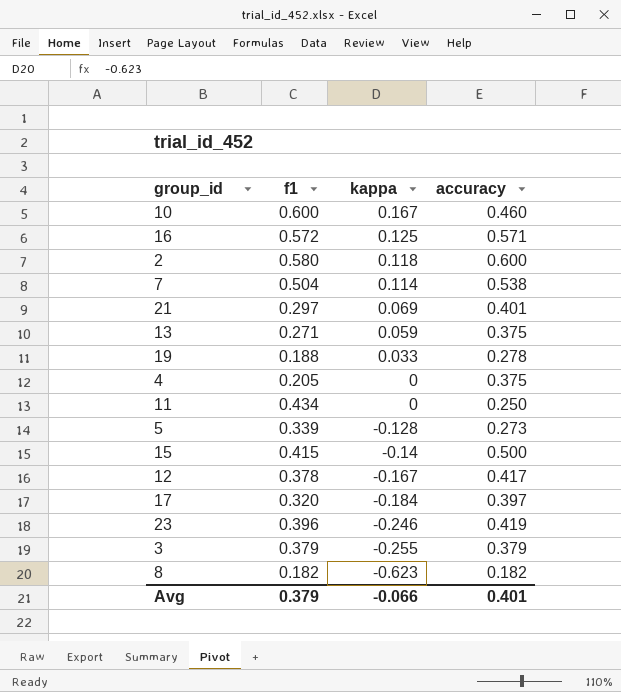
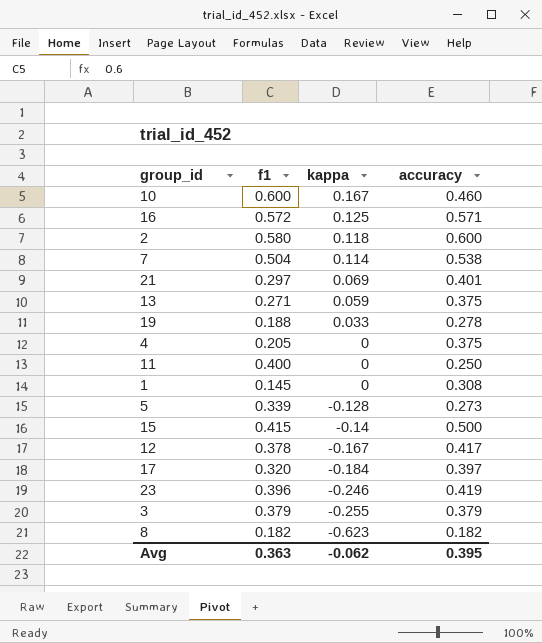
11 | f1: 0.434 -> 0.400
row 1: none -> 0.145 | 0 | 0.308
Avg | f1: 0.379 -> 0.363
Avg | kappa: -0.066 -> -0.062
Avg | accuracy: 0.401 -> 0.395

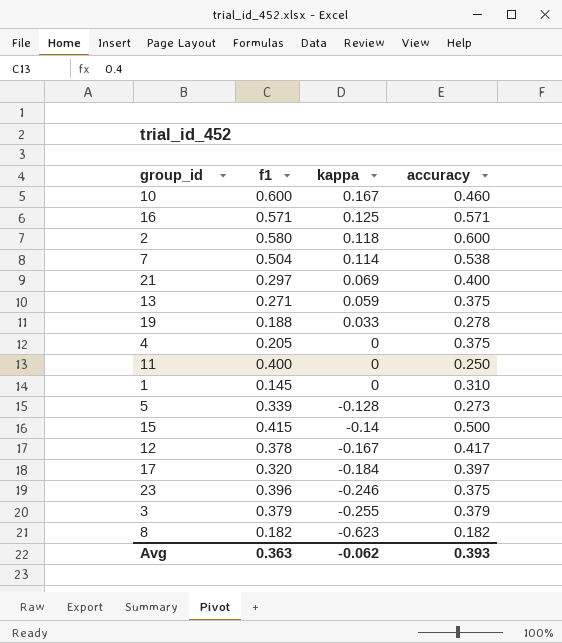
16 | f1: 0.572 -> 0.571
21 | accuracy: 0.401 -> 0.400
1 | accuracy: 0.308 -> 0.310
23 | accuracy: 0.419 -> 0.375
Avg | accuracy: 0.395 -> 0.393

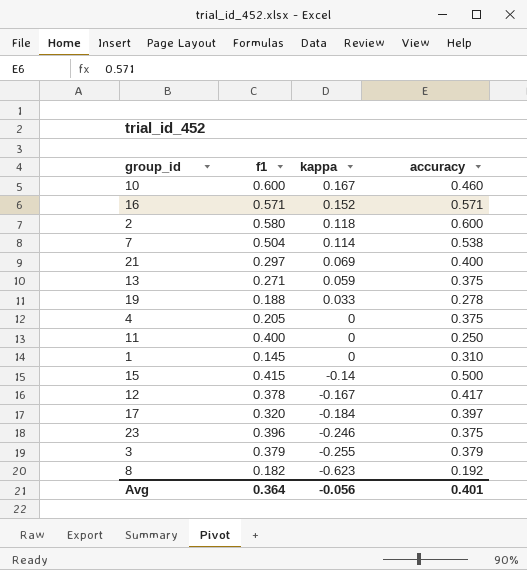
row 5: 0.339 | -0.128 | 0.273 -> none
16 | kappa: 0.125 -> 0.152
8 | accuracy: 0.182 -> 0.192
Avg | f1: 0.363 -> 0.364
Avg | kappa: -0.062 -> -0.056
Avg | accuracy: 0.393 -> 0.401

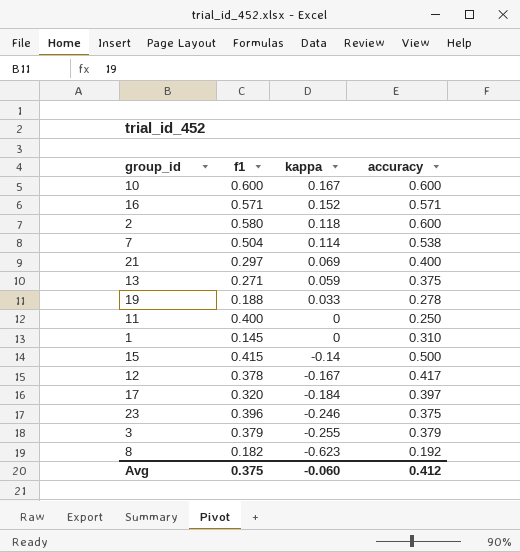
row 4: 0.205 | 0 | 0.375 -> none
10 | accuracy: 0.460 -> 0.600
Avg | f1: 0.364 -> 0.375
Avg | kappa: -0.056 -> -0.060
Avg | accuracy: 0.401 -> 0.412

